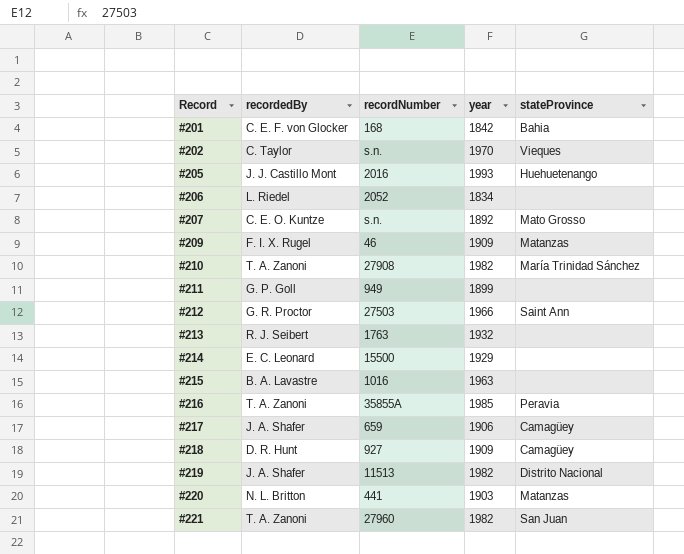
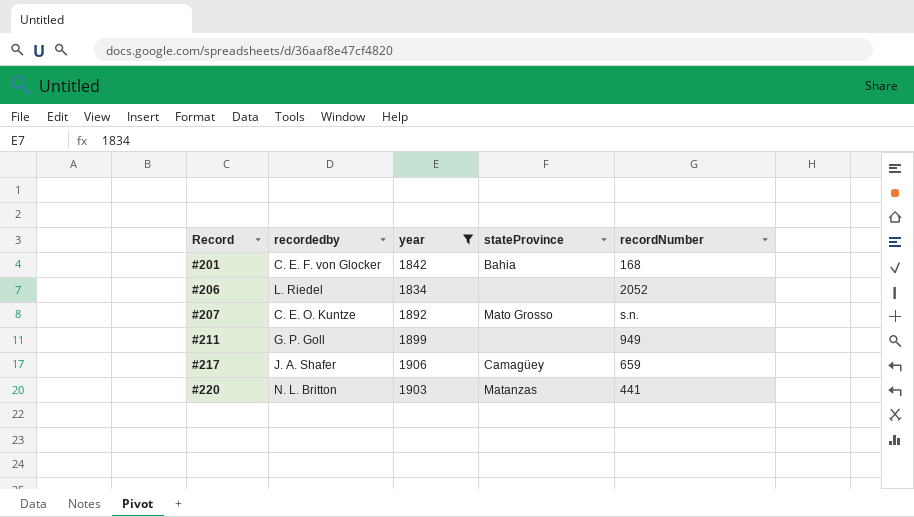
filter: none -> year <= 1906
column name: recordedBy -> recordedby
column recordNumber | position: 3 -> 5

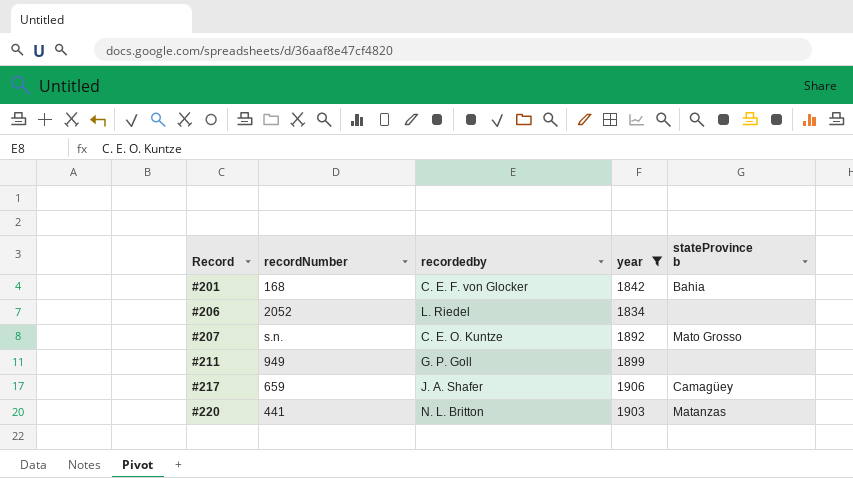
column recordNumber | position: 5 -> 2
column name: stateProvince -> stateProvince b

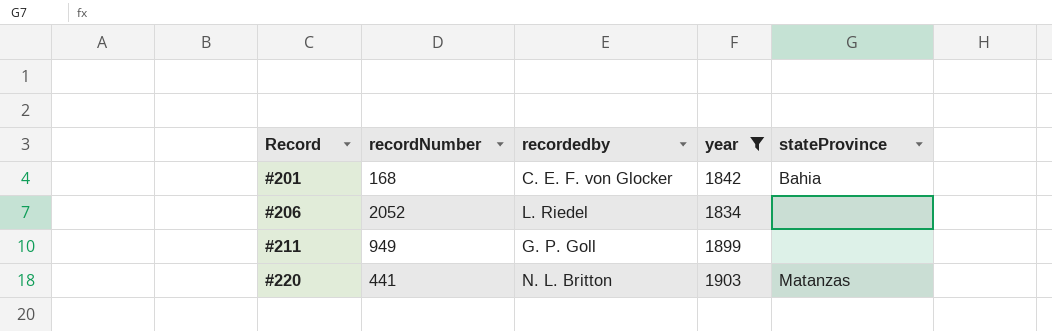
column name: stateProvince b -> stateProvince
row #207: s.n. | C. E. O. Kuntze | 1892 | Mato Grosso -> none
row #217: 659 | J. A. Shafer | 1906 | Camagüey -> none

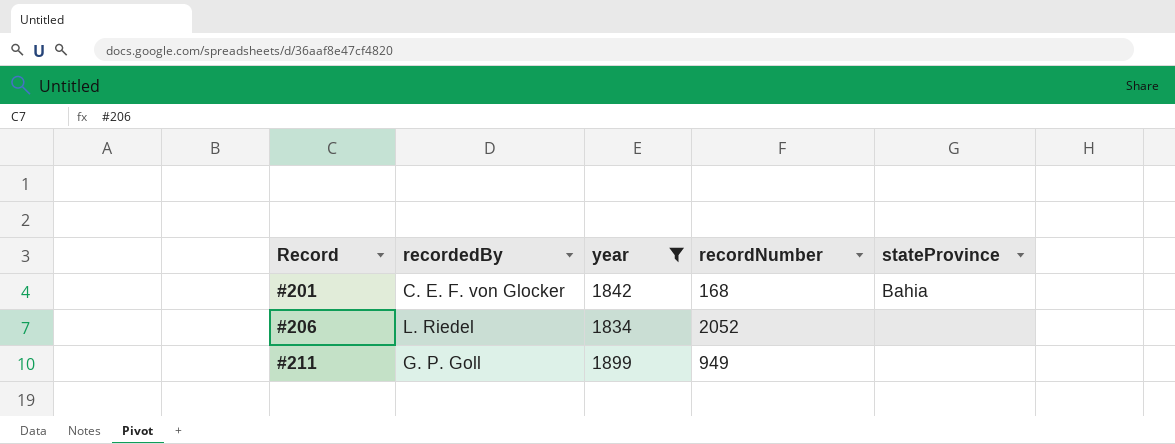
column name: recordedby -> recordedBy
column recordNumber | position: 2 -> 4
row #220: 441 | N. L. Britton | 1903 | Matanzas -> none

